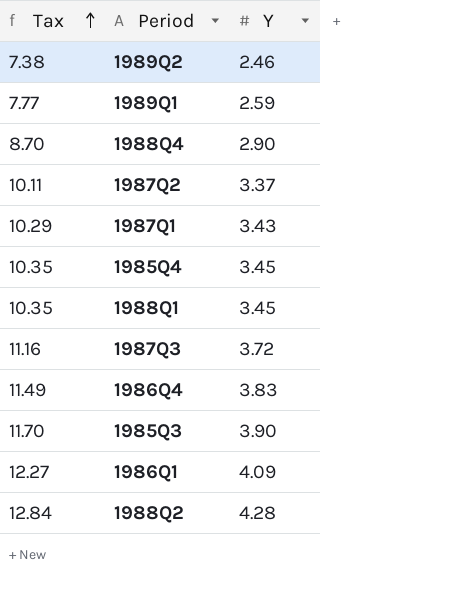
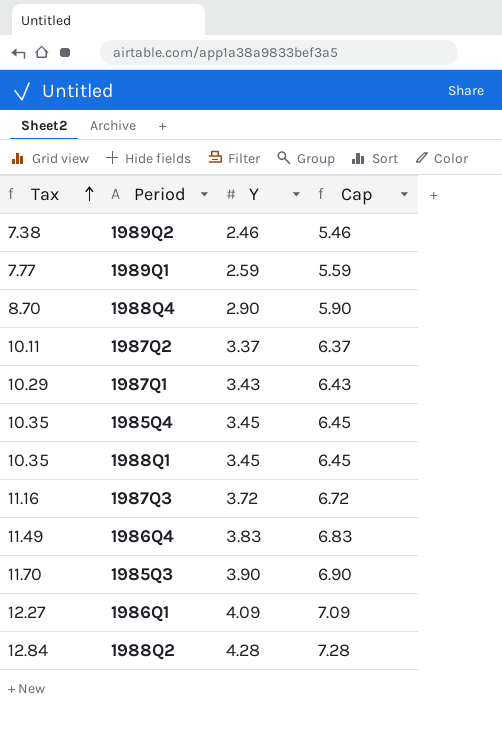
column Cap | formula: none -> [Y] + 3

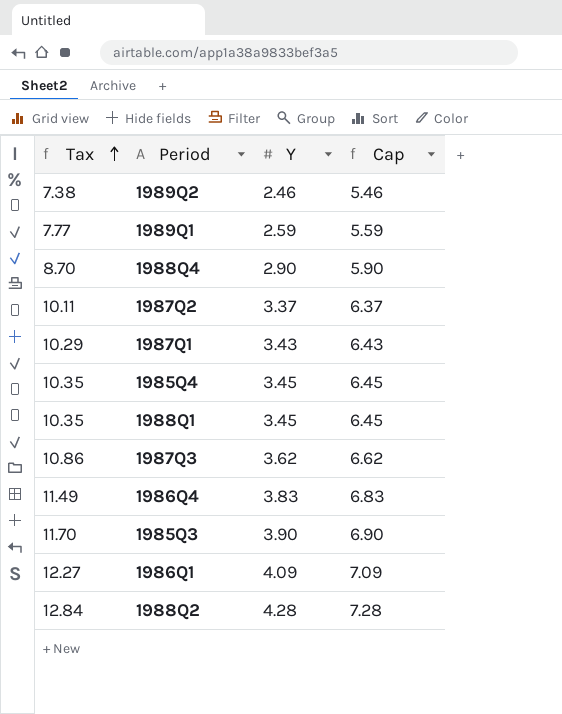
1987Q3 | Tax: 11.16 -> 10.86
1987Q3 | Y: 3.72 -> 3.62
1987Q3 | Cap: 6.72 -> 6.62

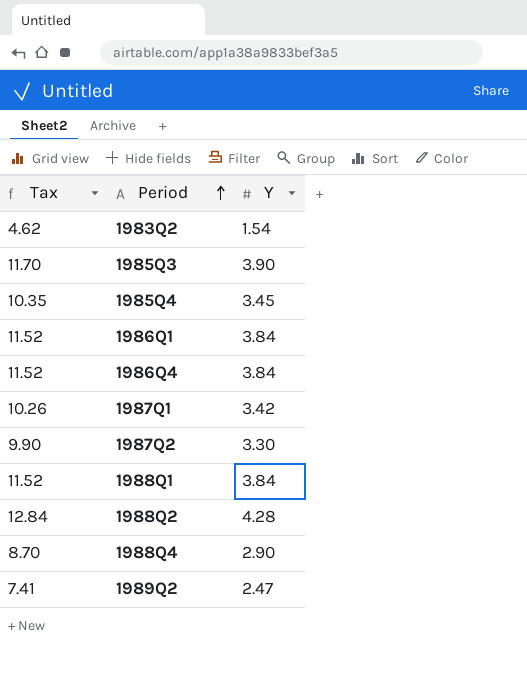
row order: Tax ascending -> Period ascending
column Cap | formula: [Y] + 3 -> none
row 1989Q1: 7.77 | 2.59 | 5.59 -> none
row 1987Q3: 10.86 | 3.62 | 6.62 -> none
row 1983Q2: none -> 4.62 | 1.54
1986Q1 | Tax: 12.27 -> 11.52
1986Q1 | Y: 4.09 -> 3.84
1986Q4 | Tax: 11.49 -> 11.52
1986Q4 | Y: 3.83 -> 3.84
1987Q1 | Tax: 10.29 -> 10.26
1987Q1 | Y: 3.43 -> 3.42
1987Q2 | Tax: 10.11 -> 9.90
1987Q2 | Y: 3.37 -> 3.30
1988Q1 | Tax: 10.35 -> 11.52
1988Q1 | Y: 3.45 -> 3.84
1989Q2 | Tax: 7.38 -> 7.41
1989Q2 | Y: 2.46 -> 2.47

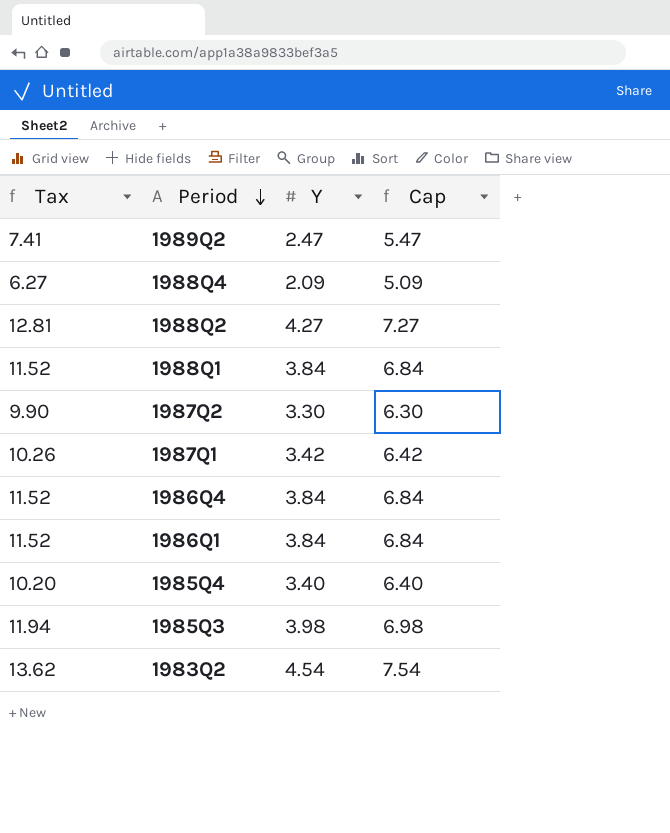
row order: Period ascending -> Period descending
column Cap | formula: none -> [Y] + 3
1988Q4 | Tax: 8.70 -> 6.27
1988Q4 | Y: 2.90 -> 2.09
1988Q2 | Tax: 12.84 -> 12.81
1988Q2 | Y: 4.28 -> 4.27
1985Q4 | Tax: 10.35 -> 10.20
1985Q4 | Y: 3.45 -> 3.40
1985Q3 | Tax: 11.70 -> 11.94
1985Q3 | Y: 3.90 -> 3.98
1983Q2 | Tax: 4.62 -> 13.62
1983Q2 | Y: 1.54 -> 4.54

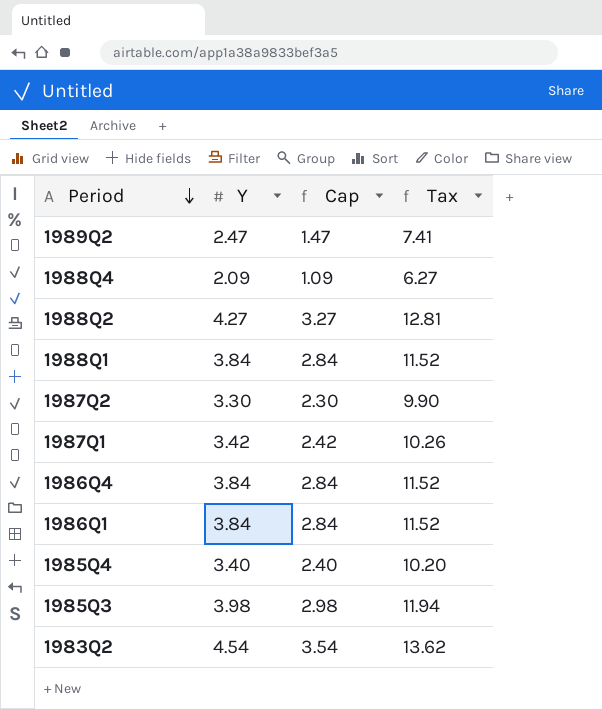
column Cap | formula: [Y] + 3 -> [Y] - 1
column Tax | position: 1 -> 4

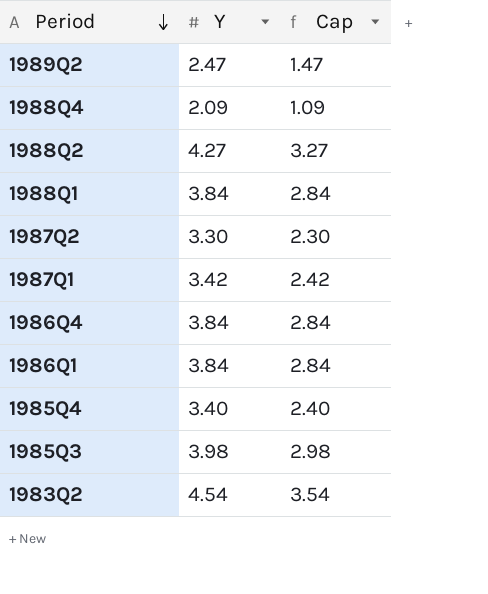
column Tax | formula: [Y] * 3 -> none

